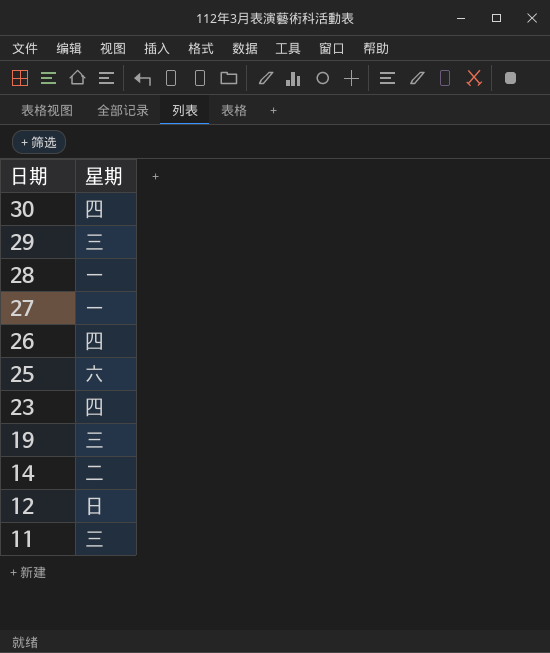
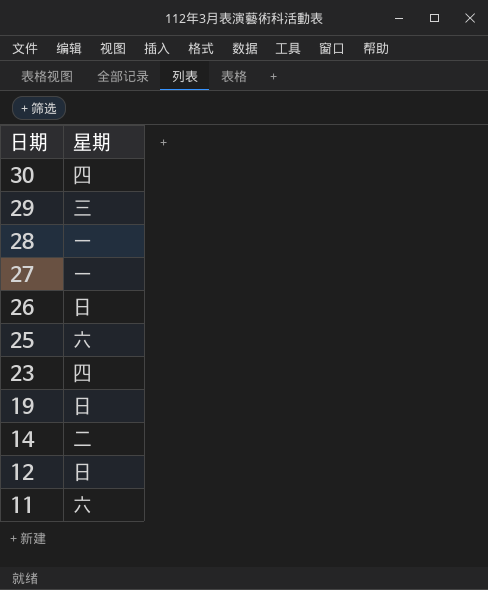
26 | 星期: 四 -> 日
19 | 星期: 三 -> 日
11 | 星期: 三 -> 六

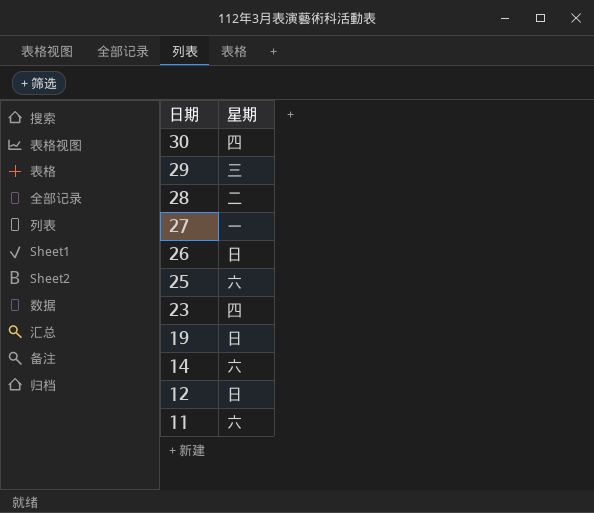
28 | 星期: 一 -> 二
14 | 星期: 二 -> 六

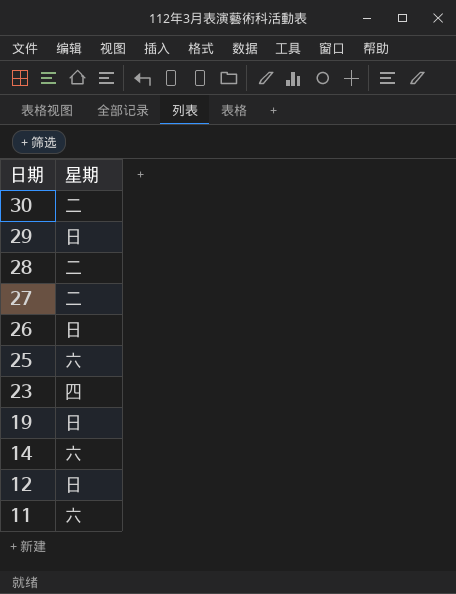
30 | 星期: 四 -> 二
29 | 星期: 三 -> 日
27 | 星期: 一 -> 二

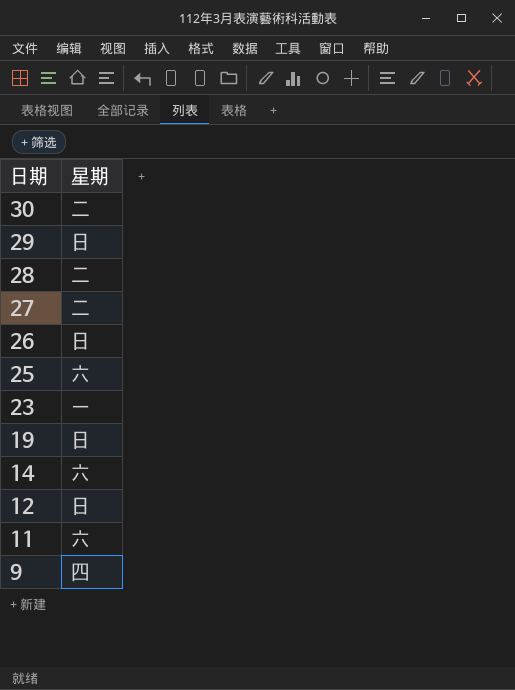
23 | 星期: 四 -> 一
row 9: none -> 四

